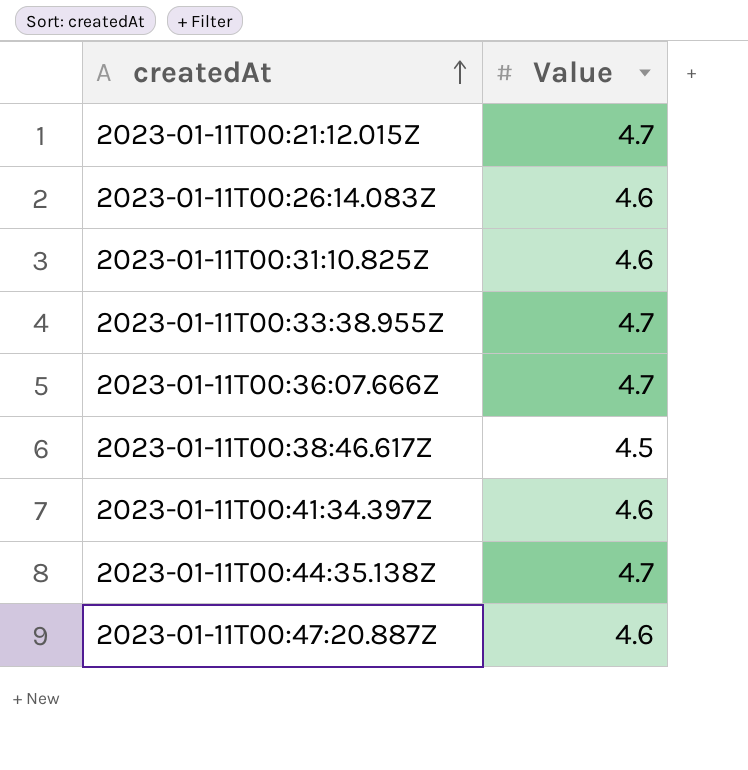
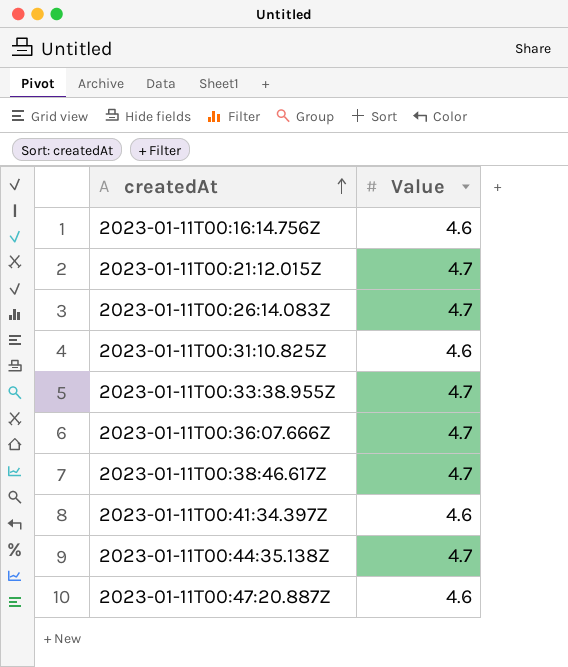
row 2023-01-11T00:16:14.756Z: none -> 4.6
2023-01-11T00:26:14.083Z | Value: 4.6 -> 4.7
2023-01-11T00:38:46.617Z | Value: 4.5 -> 4.7

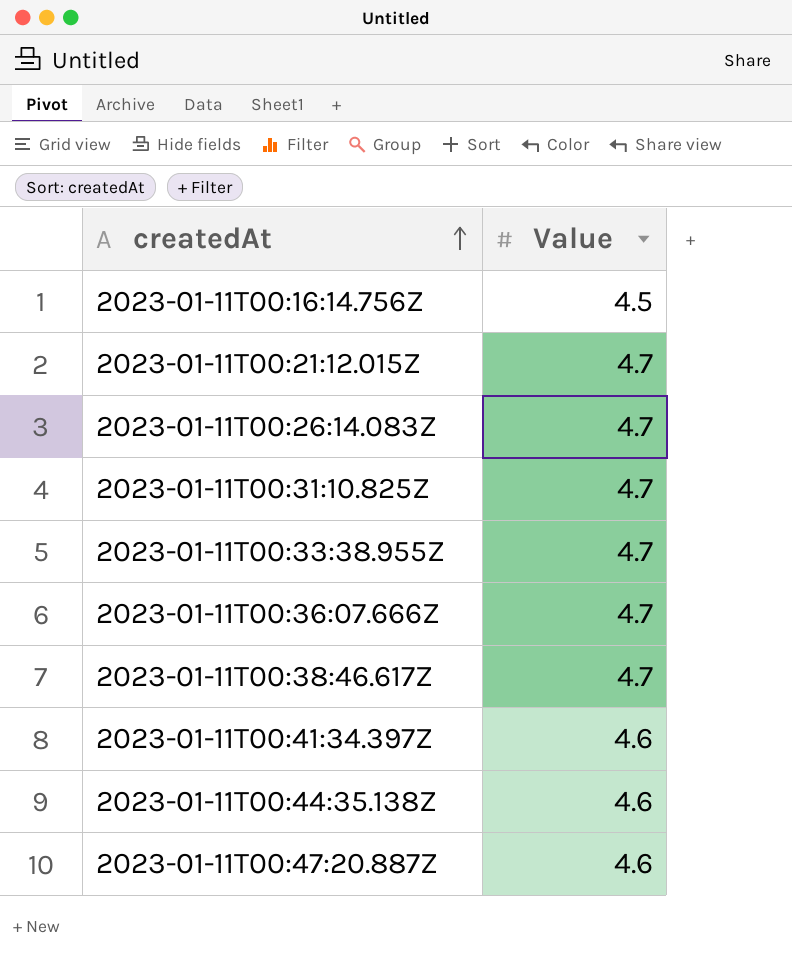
2023-01-11T00:16:14.756Z | Value: 4.6 -> 4.5
2023-01-11T00:31:10.825Z | Value: 4.6 -> 4.7
2023-01-11T00:44:35.138Z | Value: 4.7 -> 4.6

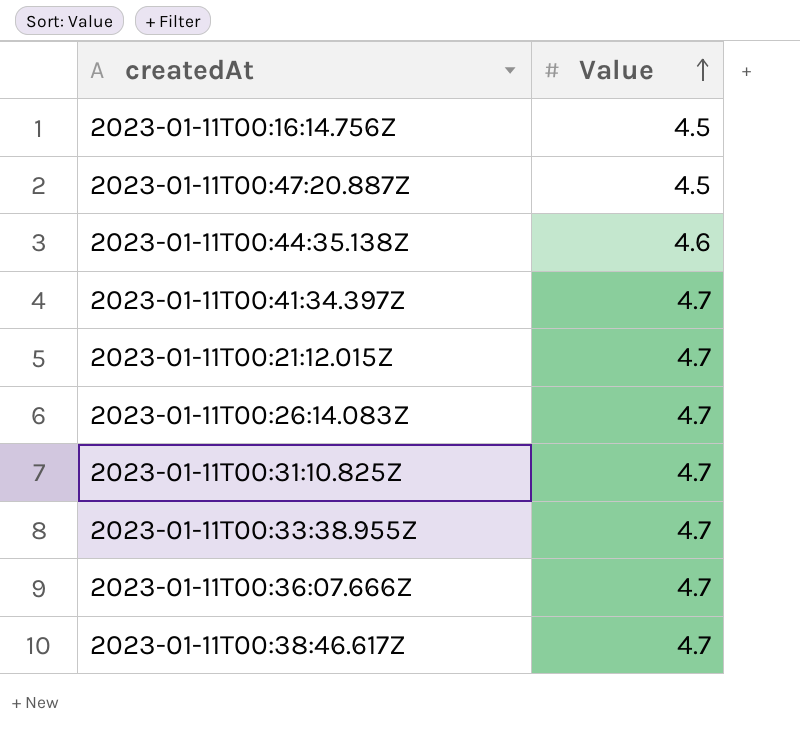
row order: createdAt ascending -> Value ascending
2023-01-11T00:47:20.887Z | Value: 4.6 -> 4.5
2023-01-11T00:41:34.397Z | Value: 4.6 -> 4.7

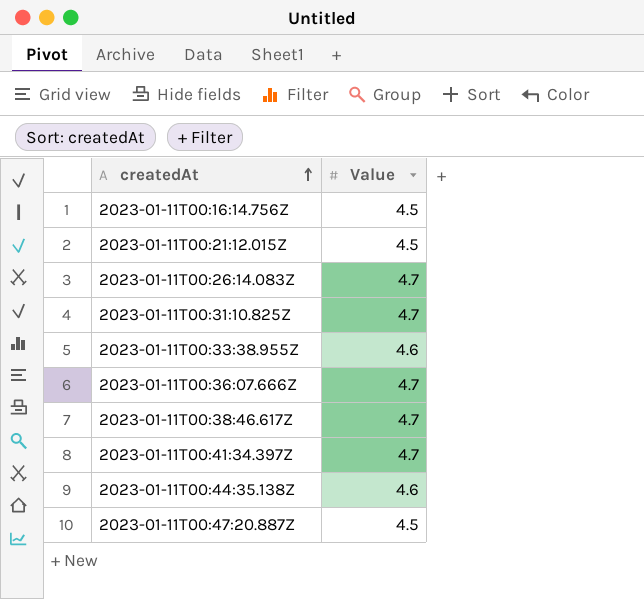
row order: Value ascending -> createdAt ascending
2023-01-11T00:21:12.015Z | Value: 4.7 -> 4.5
2023-01-11T00:33:38.955Z | Value: 4.7 -> 4.6

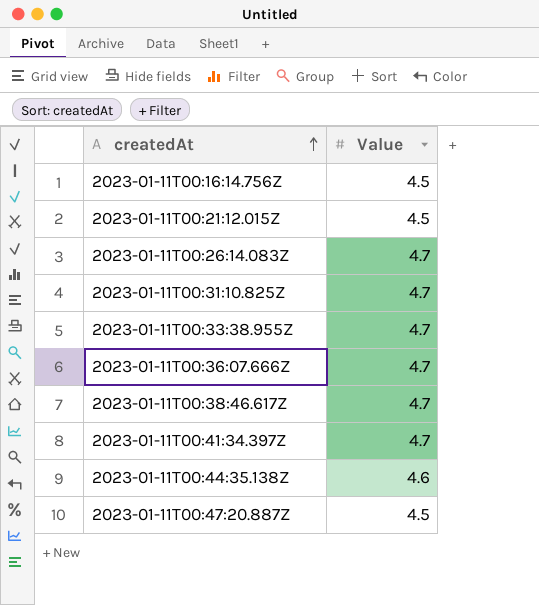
2023-01-11T00:33:38.955Z | Value: 4.6 -> 4.7

